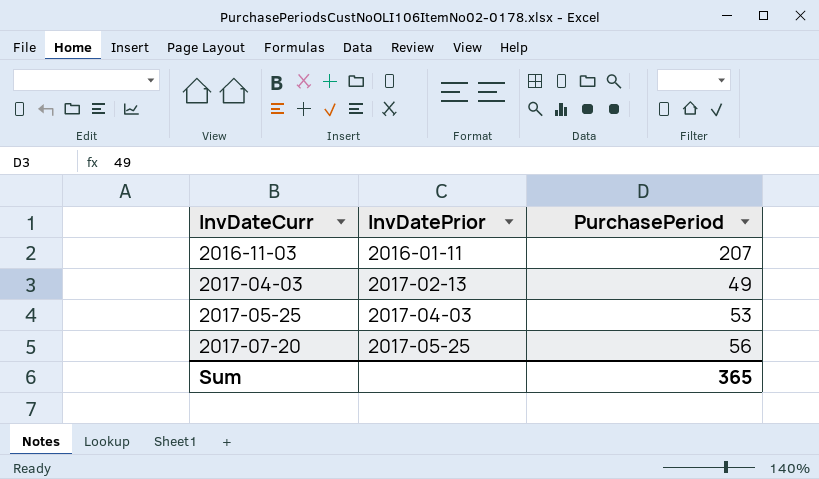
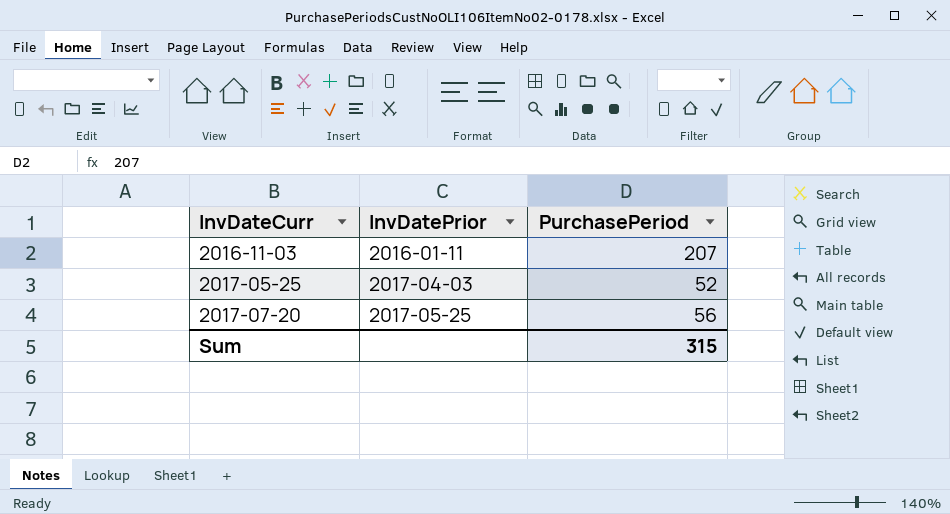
row 2017-04-03: 2017-02-13 | 49 -> none
2017-05-25 | PurchasePeriod: 53 -> 52
Sum | PurchasePeriod: 365 -> 315

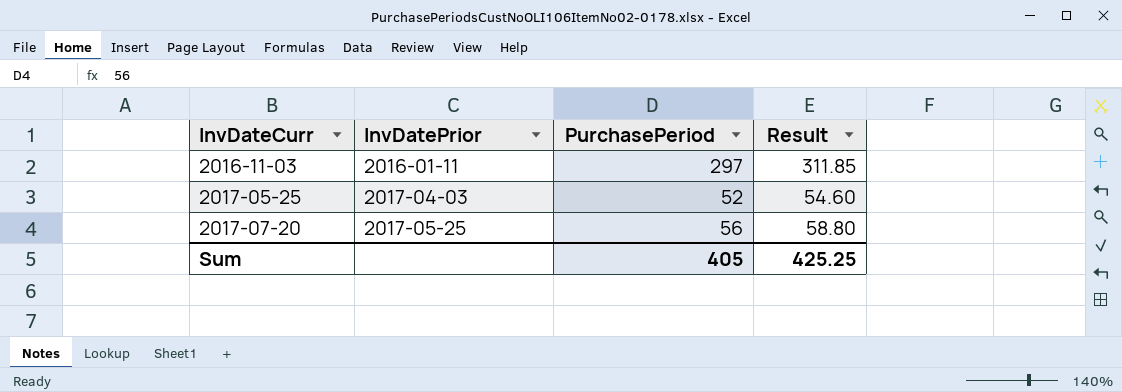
column Result | formula: none -> [PurchasePeriod] * 1.05
2016-11-03 | PurchasePeriod: 207 -> 297
Sum | PurchasePeriod: 315 -> 405

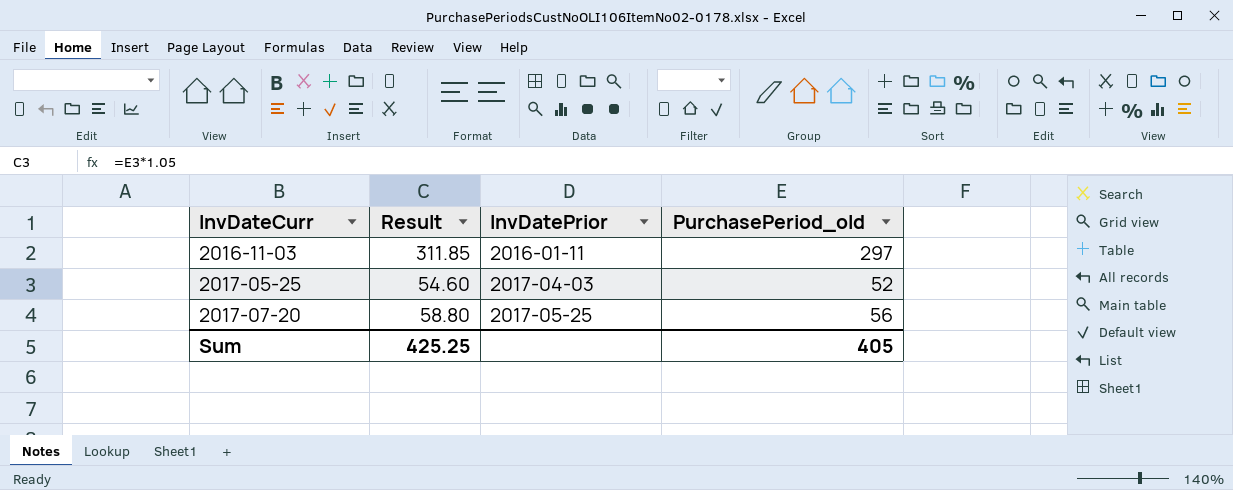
column Result | position: 4 -> 2
column name: PurchasePeriod -> PurchasePeriod_old

